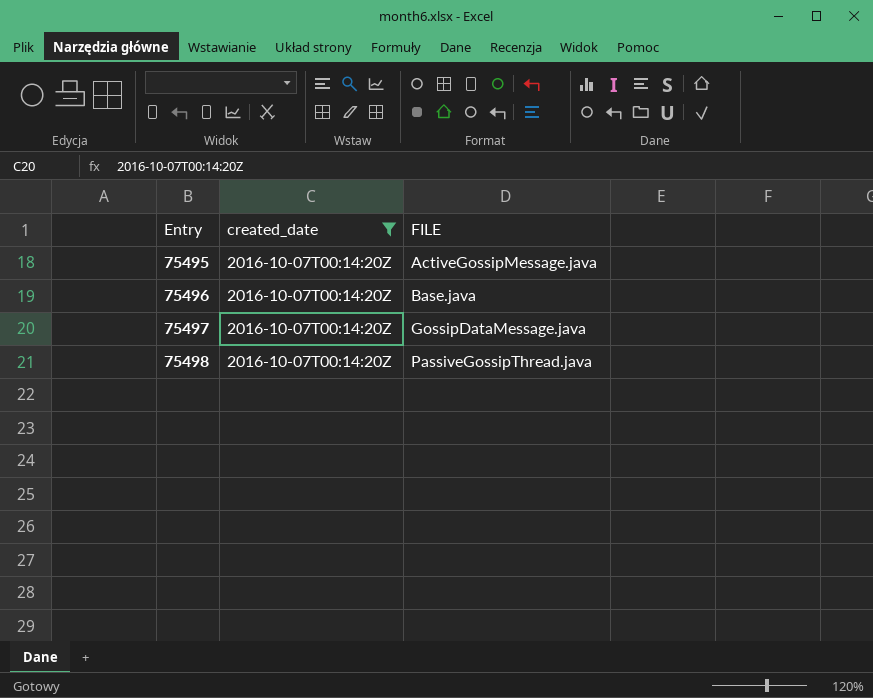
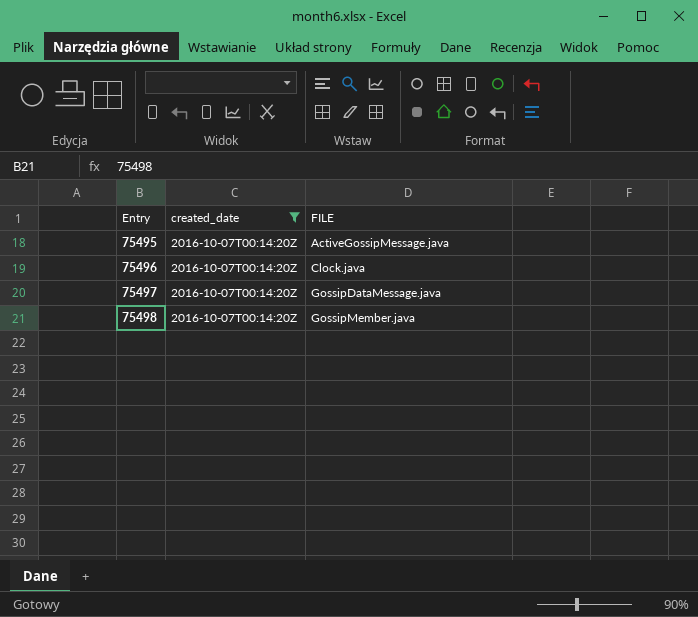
75496 | FILE: Base.java -> Clock.java
75498 | FILE: PassiveGossipThread.java -> GossipMember.java

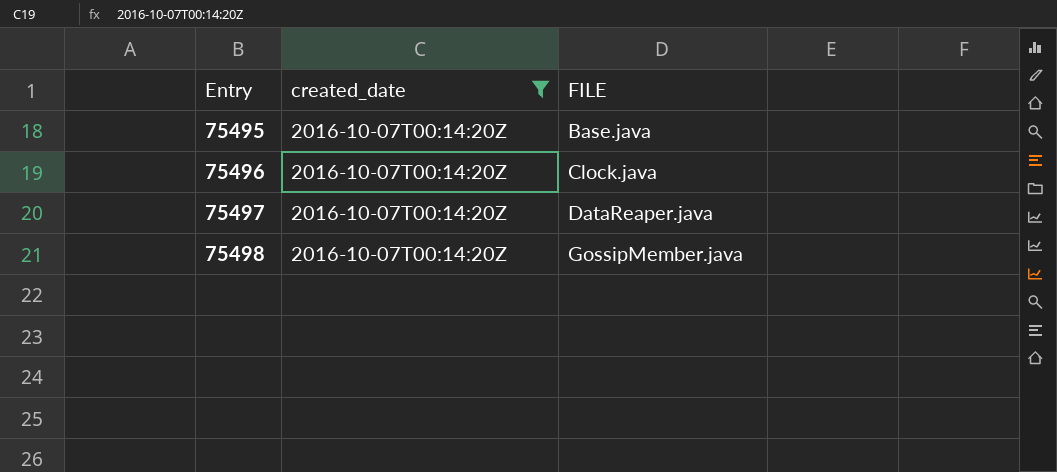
75495 | FILE: ActiveGossipMessage.java -> Base.java
75497 | FILE: GossipDataMessage.java -> DataReaper.java

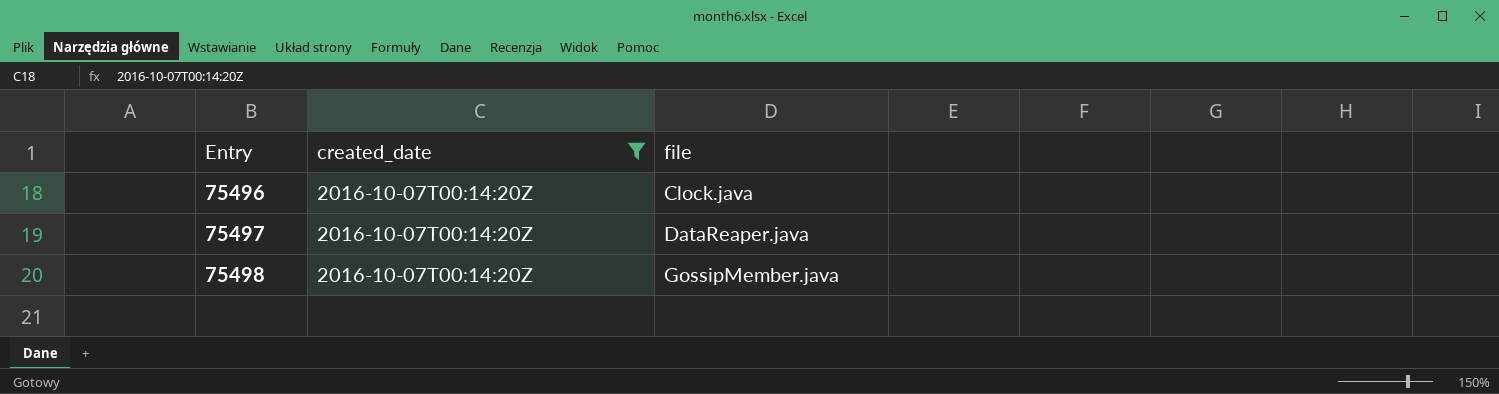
column name: FILE -> file
row 75495: 2016-10-07T00:14:20Z | Base.java -> none

